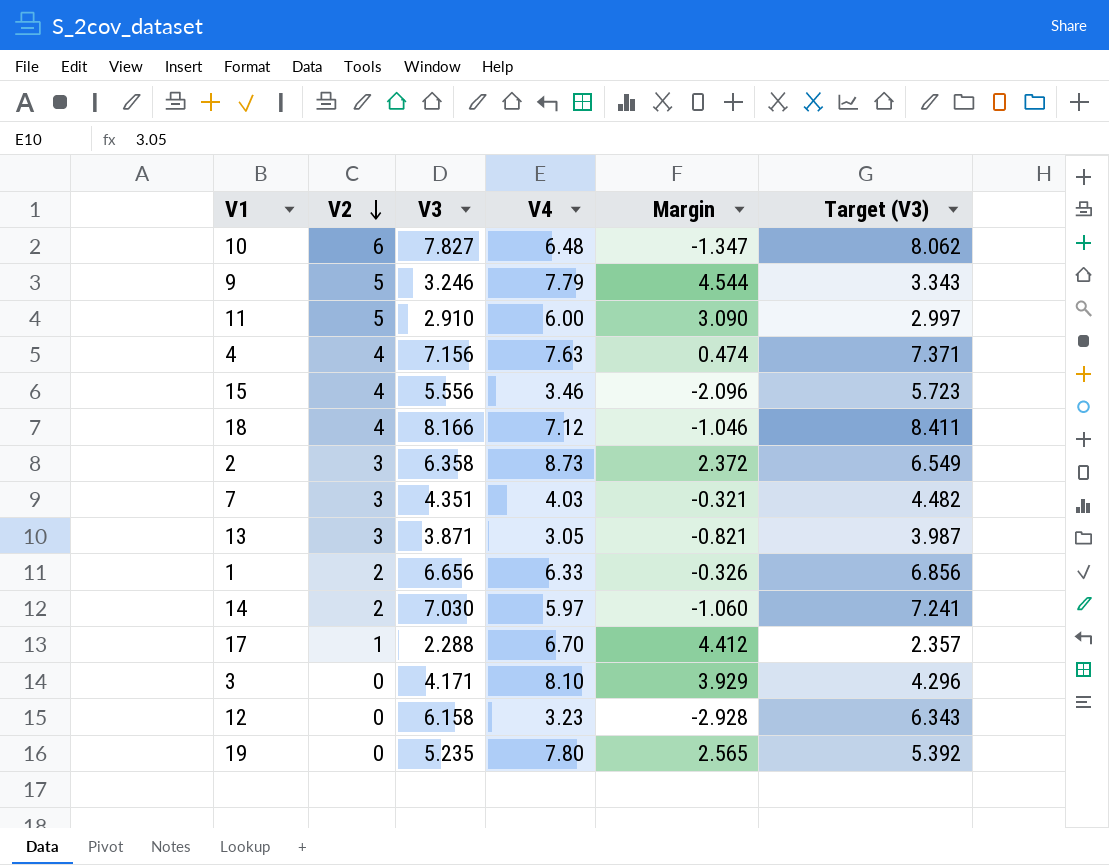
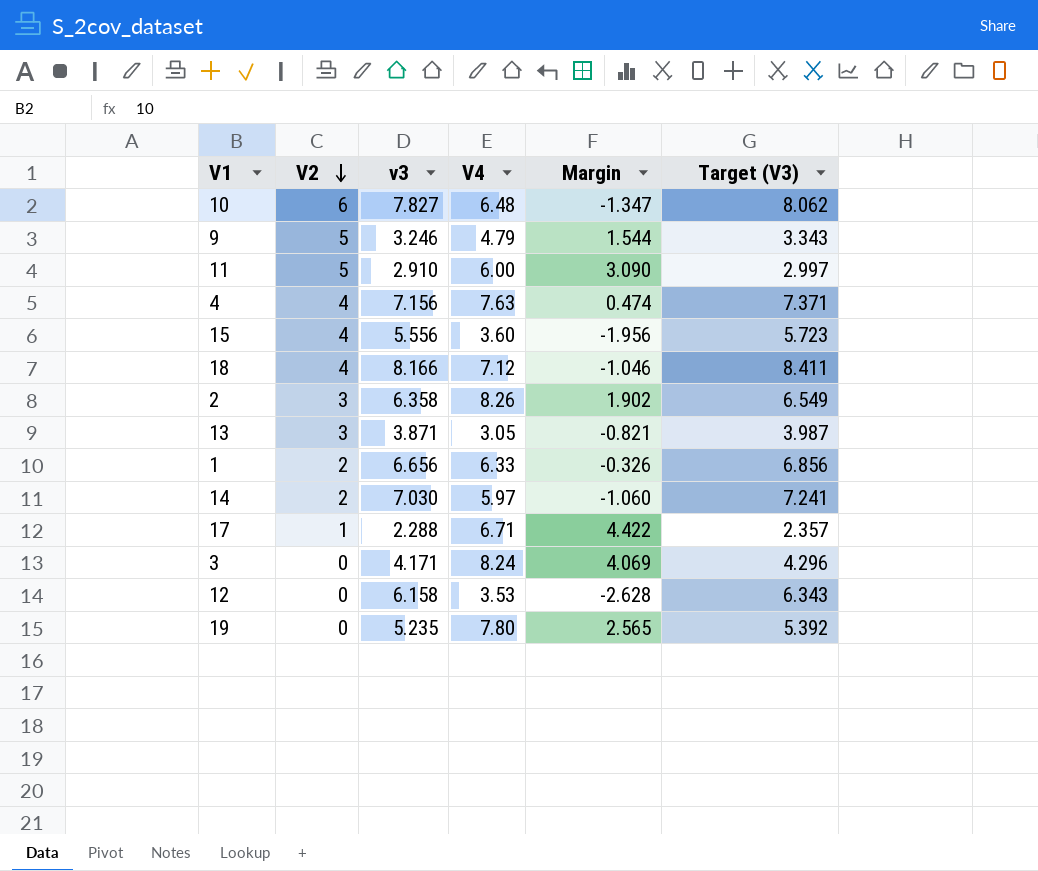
column name: V3 -> v3
row 7: 3 | 4.351 | 4.03 | -0.321 | 4.482 -> none
9 | V4: 7.79 -> 4.79
9 | Margin: 4.544 -> 1.544
15 | V4: 3.46 -> 3.60
15 | Margin: -2.096 -> -1.956
2 | V4: 8.73 -> 8.26
2 | Margin: 2.372 -> 1.902
17 | V4: 6.70 -> 6.71
17 | Margin: 4.412 -> 4.422
3 | V4: 8.10 -> 8.24
3 | Margin: 3.929 -> 4.069
12 | V4: 3.23 -> 3.53
12 | Margin: -2.928 -> -2.628

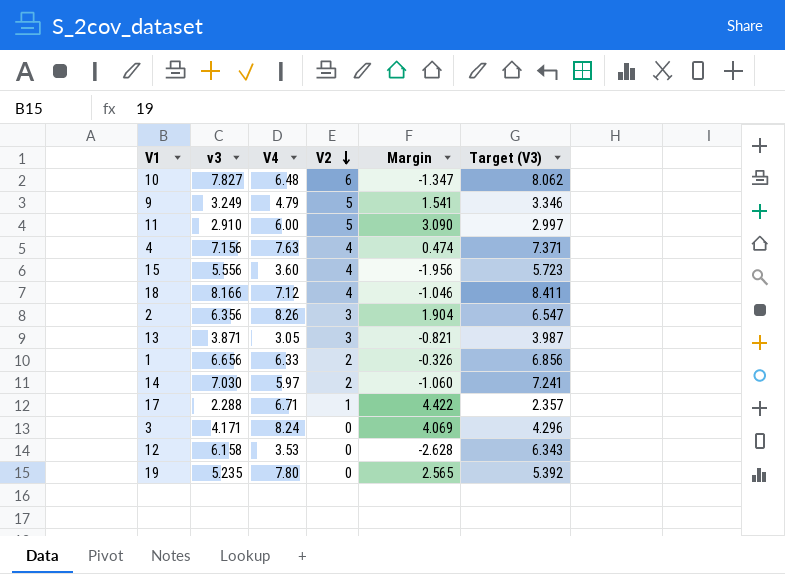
column V2 | position: 2 -> 4
9 | v3: 3.246 -> 3.249
9 | Margin: 1.544 -> 1.541
9 | Target (V3): 3.343 -> 3.346
2 | v3: 6.358 -> 6.356
2 | Margin: 1.902 -> 1.904
2 | Target (V3): 6.549 -> 6.547

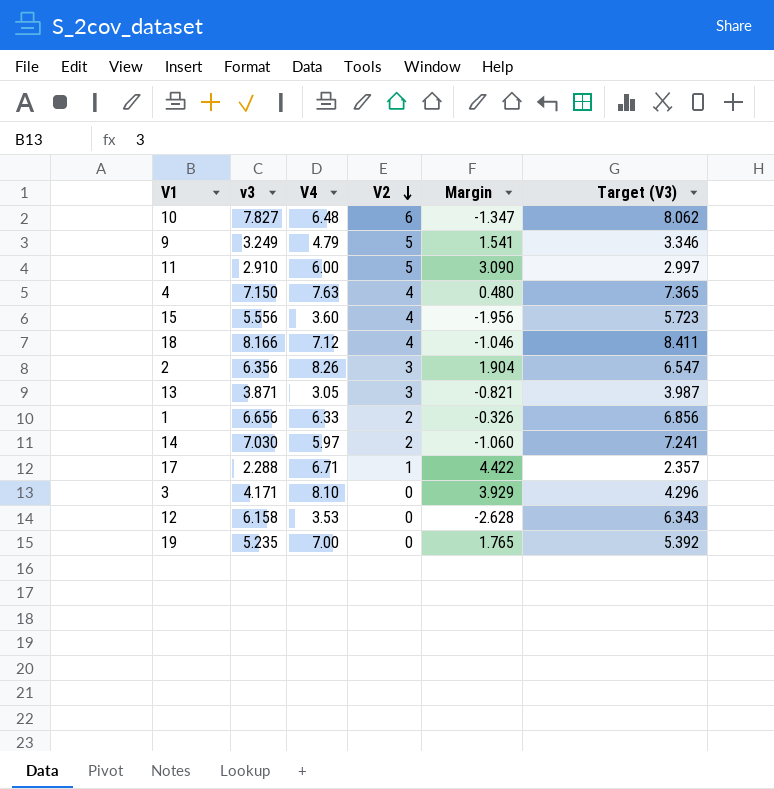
4 | v3: 7.156 -> 7.150
4 | Margin: 0.474 -> 0.480
4 | Target (V3): 7.371 -> 7.365
3 | V4: 8.24 -> 8.10
3 | Margin: 4.069 -> 3.929
19 | V4: 7.80 -> 7.00
19 | Margin: 2.565 -> 1.765

